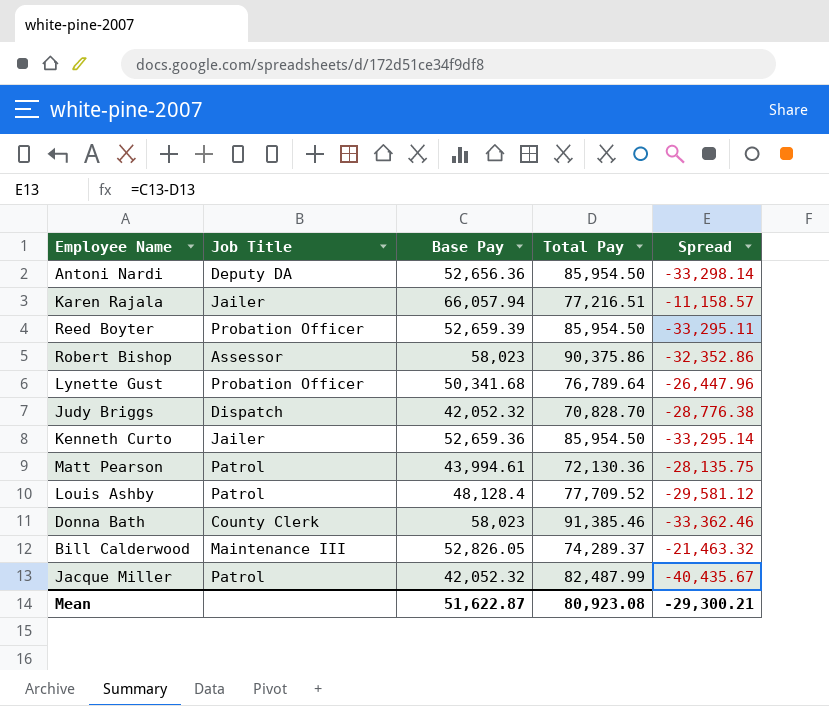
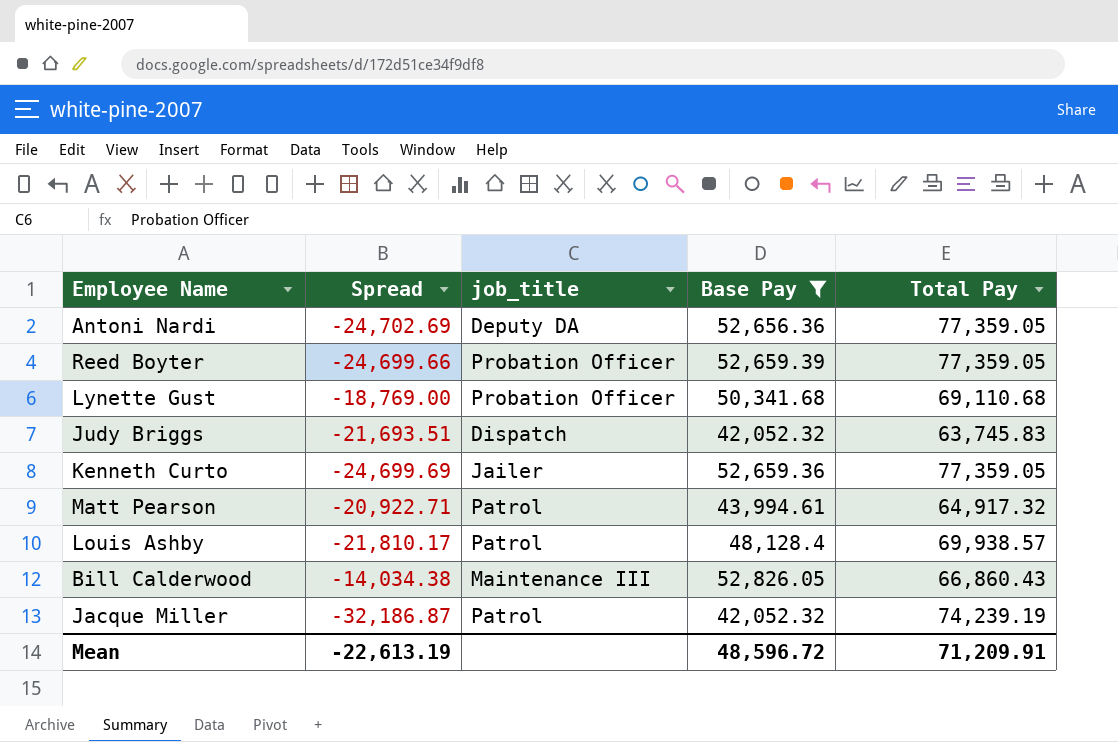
filter: none -> Base Pay <= 52,826.05
column Spread | position: 5 -> 2
column name: Job Title -> job_title
Antoni Nardi | Spread: -33,298.14 -> -24,702.69
Antoni Nardi | Total Pay: 85,954.50 -> 77,359.05
Reed Boyter | Spread: -33,295.11 -> -24,699.66
Reed Boyter | Total Pay: 85,954.50 -> 77,359.05
Lynette Gust | Spread: -26,447.96 -> -18,769.00
Lynette Gust | Total Pay: 76,789.64 -> 69,110.68
Judy Briggs | Spread: -28,776.38 -> -21,693.51
Judy Briggs | Total Pay: 70,828.70 -> 63,745.83
Kenneth Curto | Spread: -33,295.14 -> -24,699.69
Kenneth Curto | Total Pay: 85,954.50 -> 77,359.05
Matt Pearson | Spread: -28,135.75 -> -20,922.71
Matt Pearson | Total Pay: 72,130.36 -> 64,917.32
Louis Ashby | Spread: -29,581.12 -> -21,810.17
Louis Ashby | Total Pay: 77,709.52 -> 69,938.57
Bill Calderwood | Spread: -21,463.32 -> -14,034.38
Bill Calderwood | Total Pay: 74,289.37 -> 66,860.43
Jacque Miller | Spread: -40,435.67 -> -32,186.87
Jacque Miller | Total Pay: 82,487.99 -> 74,239.19
Mean | Spread: -29,300.21 -> -22,613.19
Mean | Base Pay: 51,622.87 -> 48,596.72
Mean | Total Pay: 80,923.08 -> 71,209.91

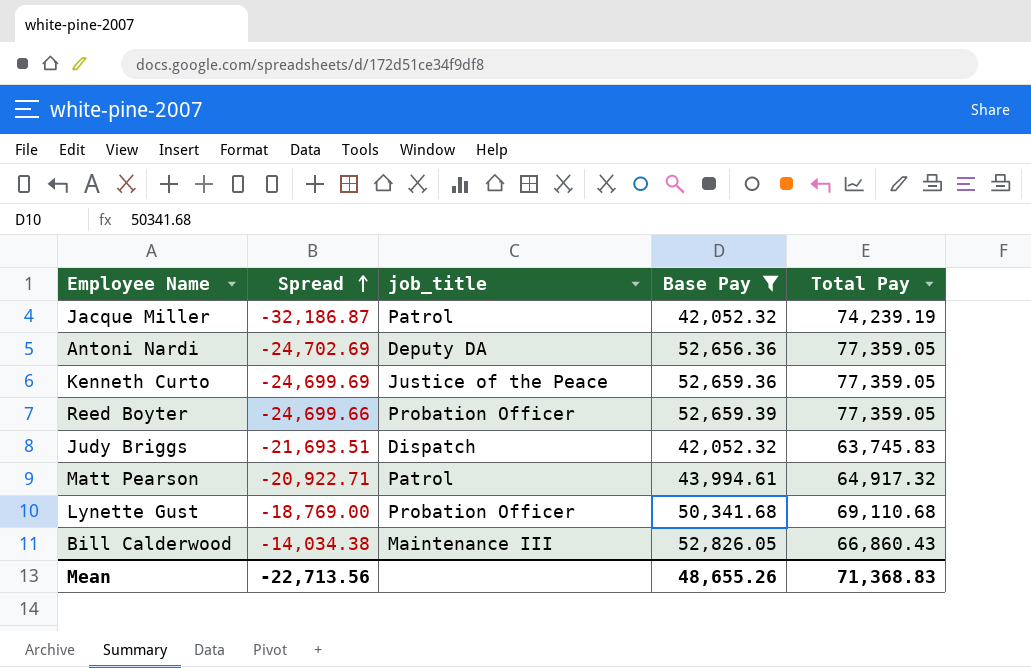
row order: none -> Spread ascending
row Louis Ashby: -21,810.17 | Patrol | 48,128.4 | 69,938.57 -> none
Kenneth Curto | job_title: Jailer -> Justice of the Peace
Mean | Spread: -22,613.19 -> -22,713.56
Mean | Base Pay: 48,596.72 -> 48,655.26
Mean | Total Pay: 71,209.91 -> 71,368.83

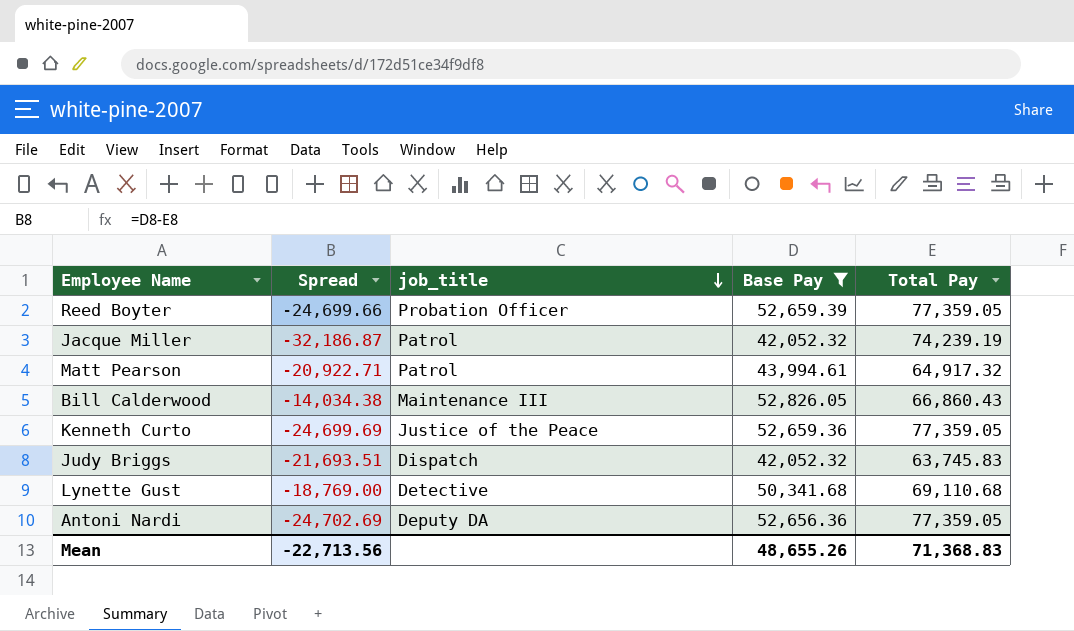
row order: Spread ascending -> job_title descending
Lynette Gust | job_title: Probation Officer -> Detective

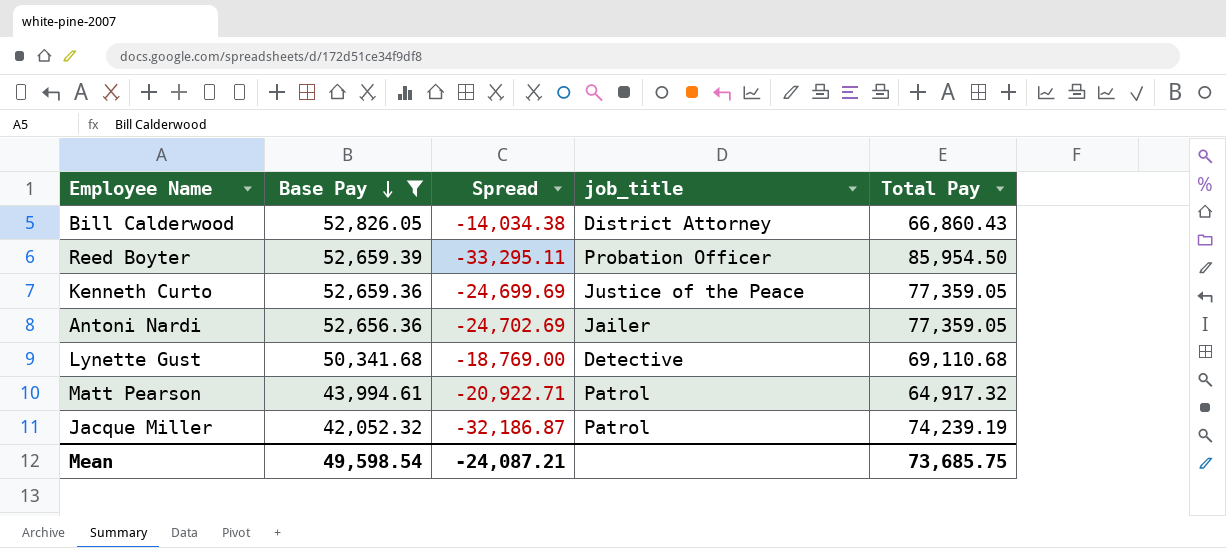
row order: job_title descending -> Base Pay descending
column Base Pay | position: 4 -> 2
row Judy Briggs: -21,693.51 | Dispatch | 42,052.32 | 63,745.83 -> none
Bill Calderwood | job_title: Maintenance III -> District Attorney
Reed Boyter | Spread: -24,699.66 -> -33,295.11
Reed Boyter | Total Pay: 77,359.05 -> 85,954.50
Antoni Nardi | job_title: Deputy DA -> Jailer
Mean | Base Pay: 48,655.26 -> 49,598.54
Mean | Spread: -22,713.56 -> -24,087.21
Mean | Total Pay: 71,368.83 -> 73,685.75

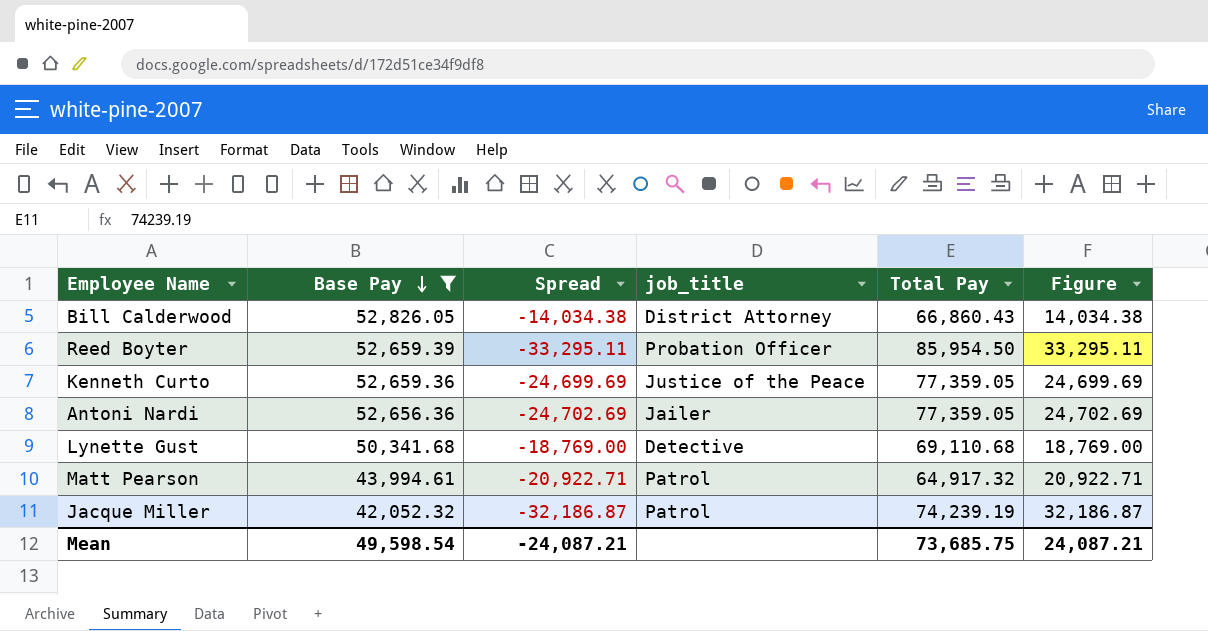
column Figure | formula: none -> [Total Pay] - [Base Pay]

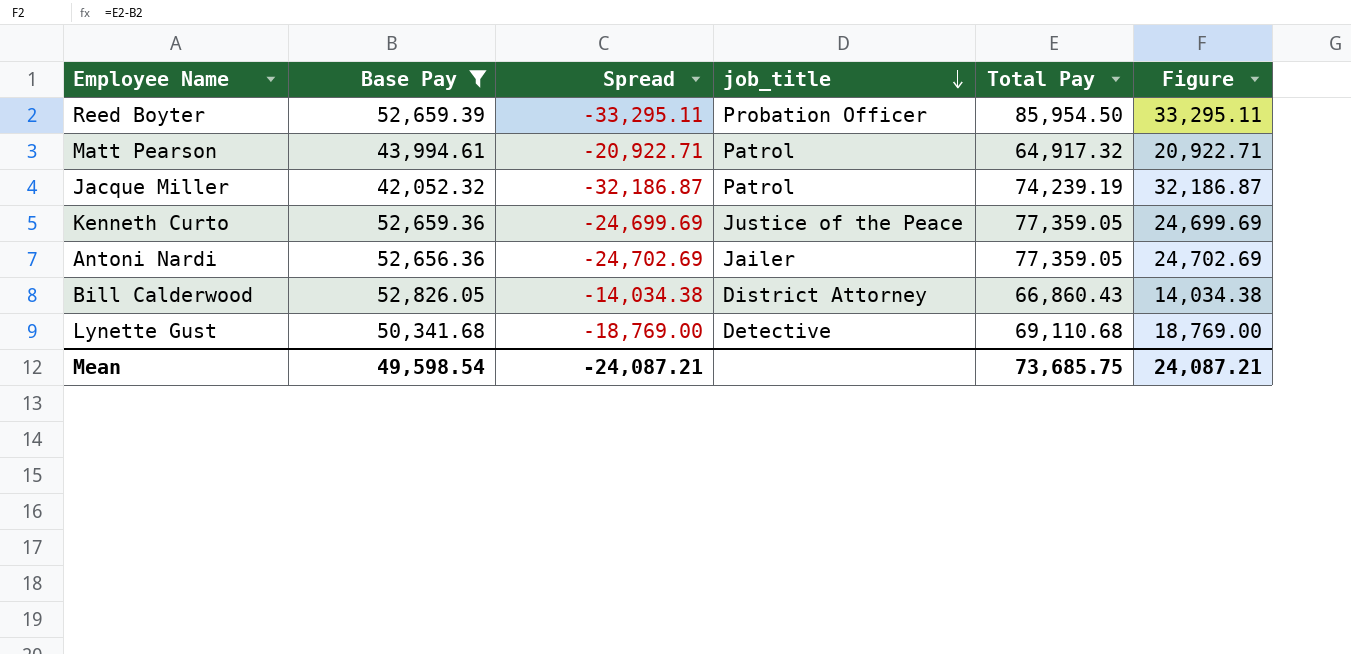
row order: Base Pay descending -> job_title descending

